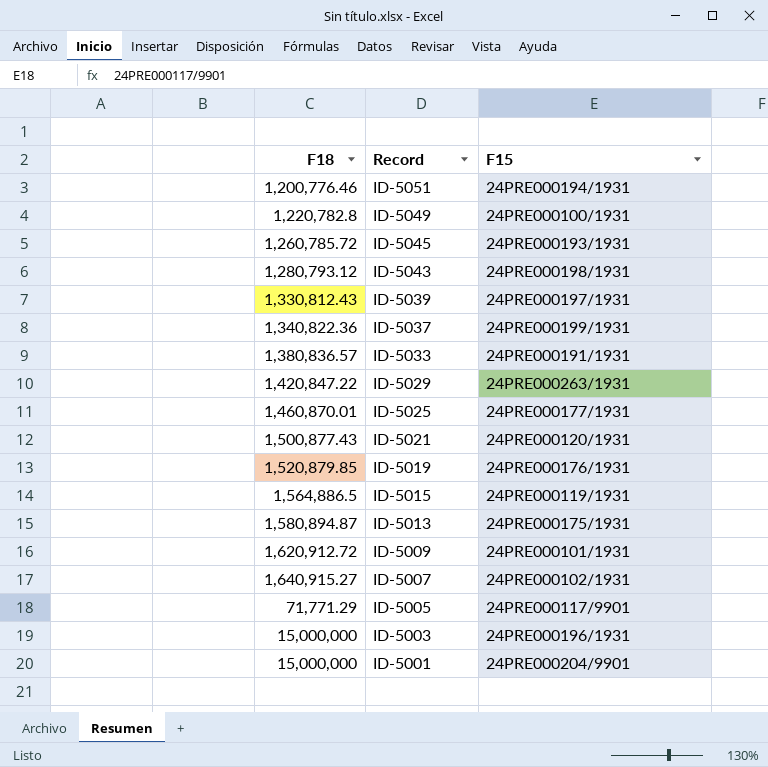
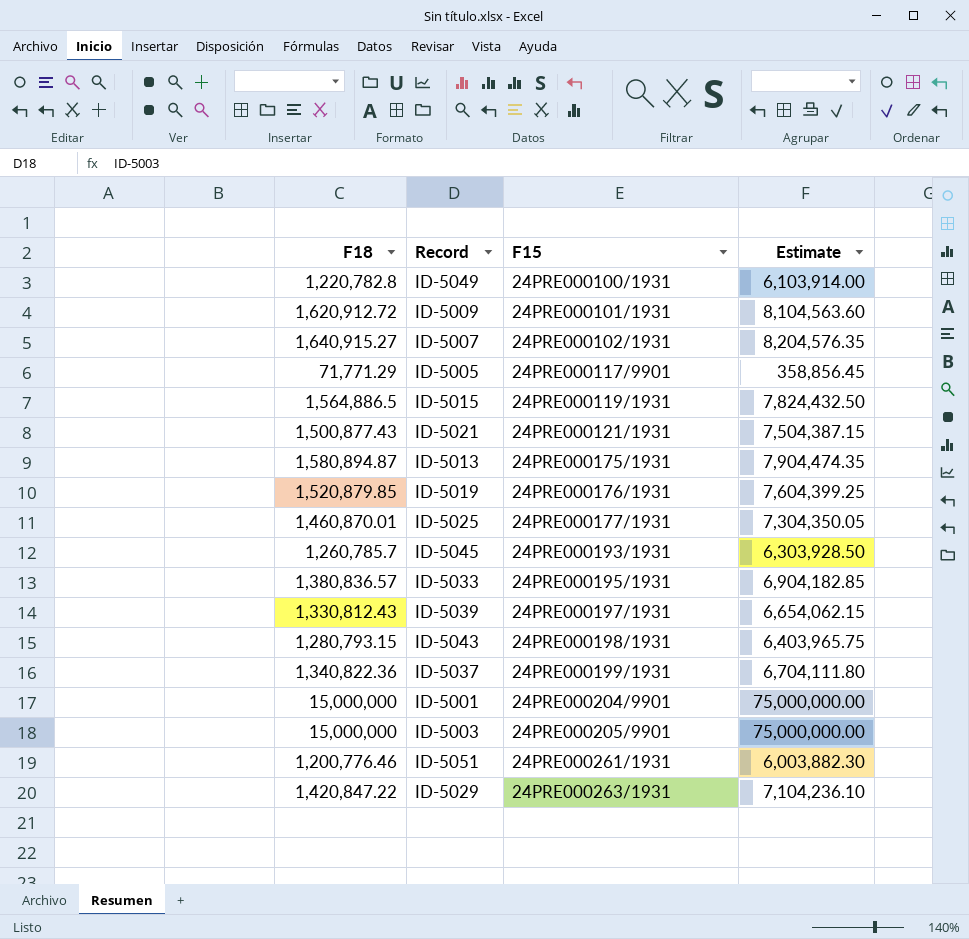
row order: Record descending -> F15 ascending
column Estimate | formula: none -> [F18] * 5
ID-5021 | F15: 24PRE000120/1931 -> 24PRE000121/1931
ID-5045 | F18: 1,260,785.72 -> 1,260,785.7
ID-5033 | F15: 24PRE000191/1931 -> 24PRE000195/1931
ID-5043 | F18: 1,280,793.12 -> 1,280,793.15
ID-5003 | F15: 24PRE000196/1931 -> 24PRE000205/9901
ID-5051 | F15: 24PRE000194/1931 -> 24PRE000261/1931

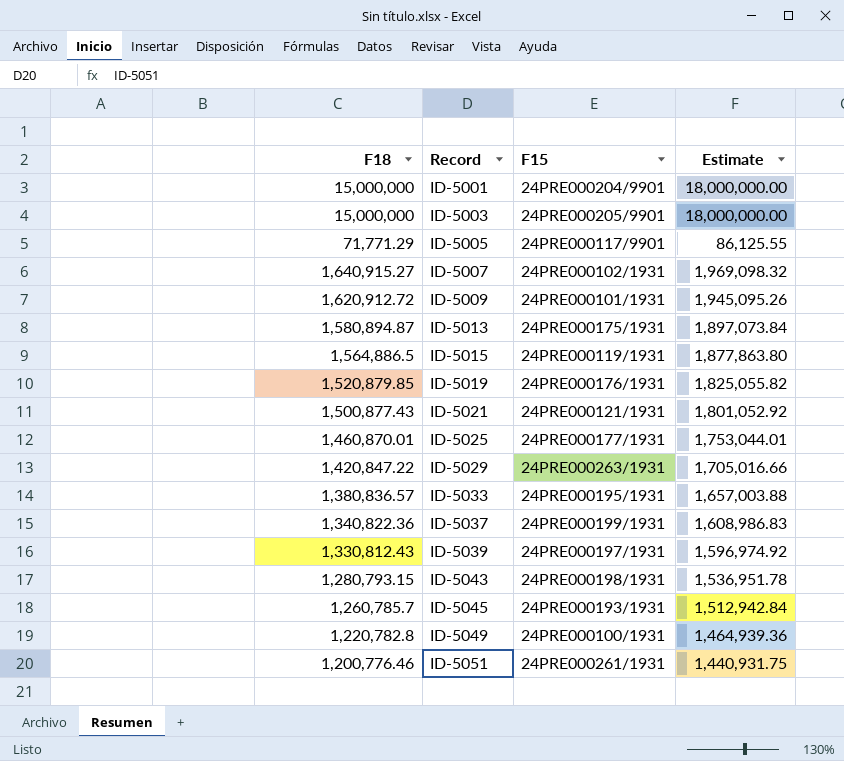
row order: F15 ascending -> Record ascending
column Estimate | formula: [F18] * 5 -> [F18] * 1.2

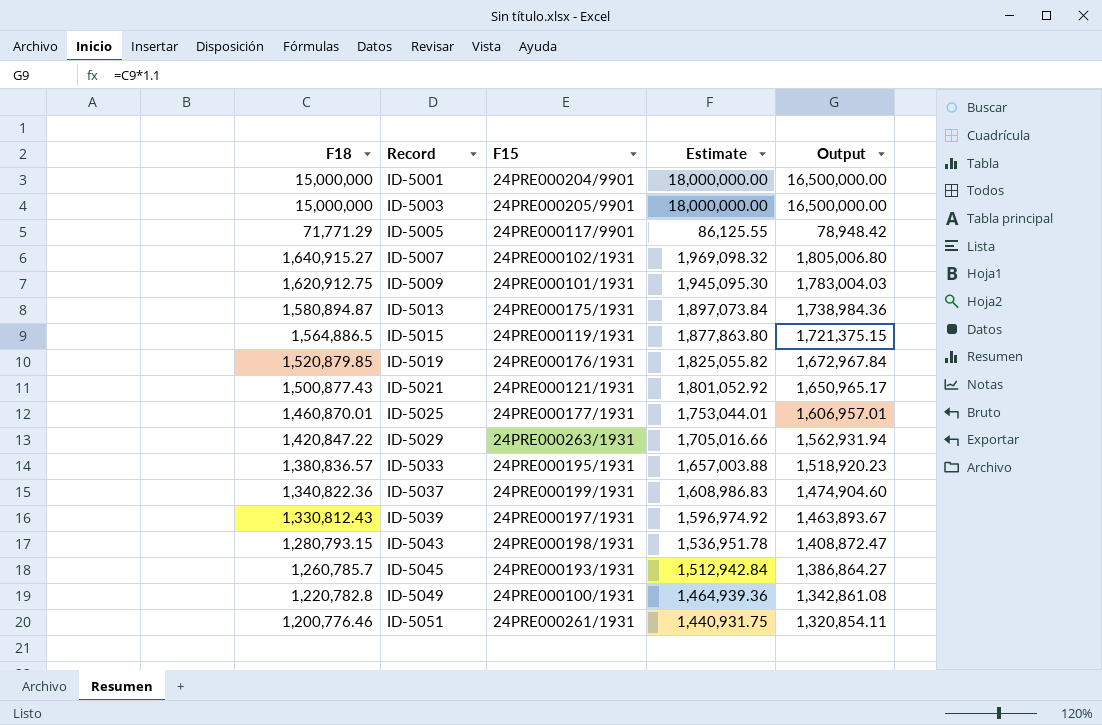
column Output | formula: none -> [F18] * 1.1
ID-5009 | F18: 1,620,912.72 -> 1,620,912.75
ID-5009 | Estimate: 1,945,095.26 -> 1,945,095.30

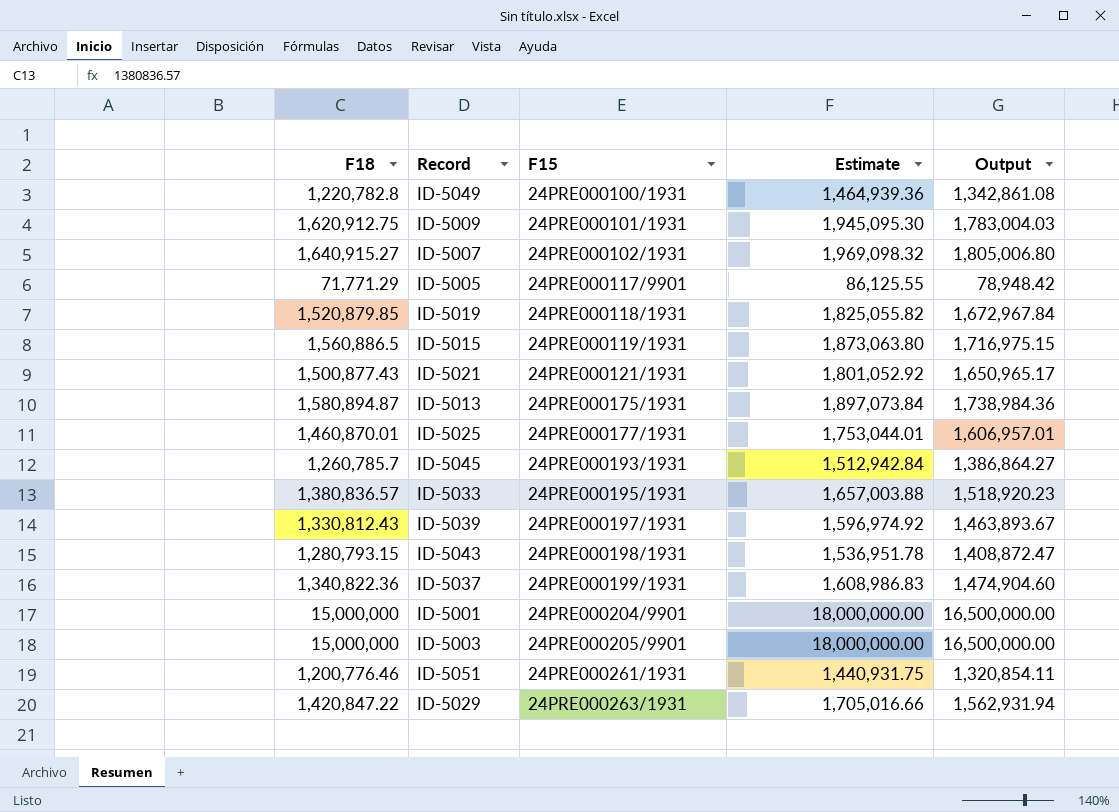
row order: Record ascending -> F15 ascending
ID-5019 | F15: 24PRE000176/1931 -> 24PRE000118/1931
ID-5015 | F18: 1,564,886.5 -> 1,560,886.5
ID-5015 | Estimate: 1,877,863.80 -> 1,873,063.80
ID-5015 | Output: 1,721,375.15 -> 1,716,975.15

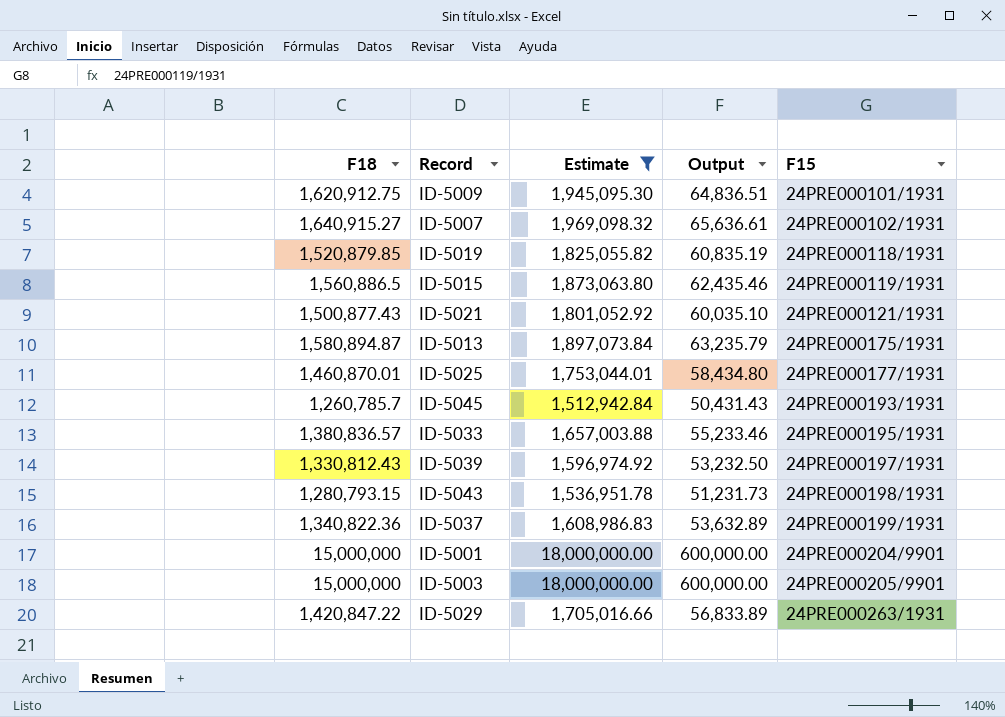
filter: none -> Estimate >= 1,512,942.84
column Output | formula: [F18] * 1.1 -> [F18] * 0.04
column F15 | position: 3 -> 5

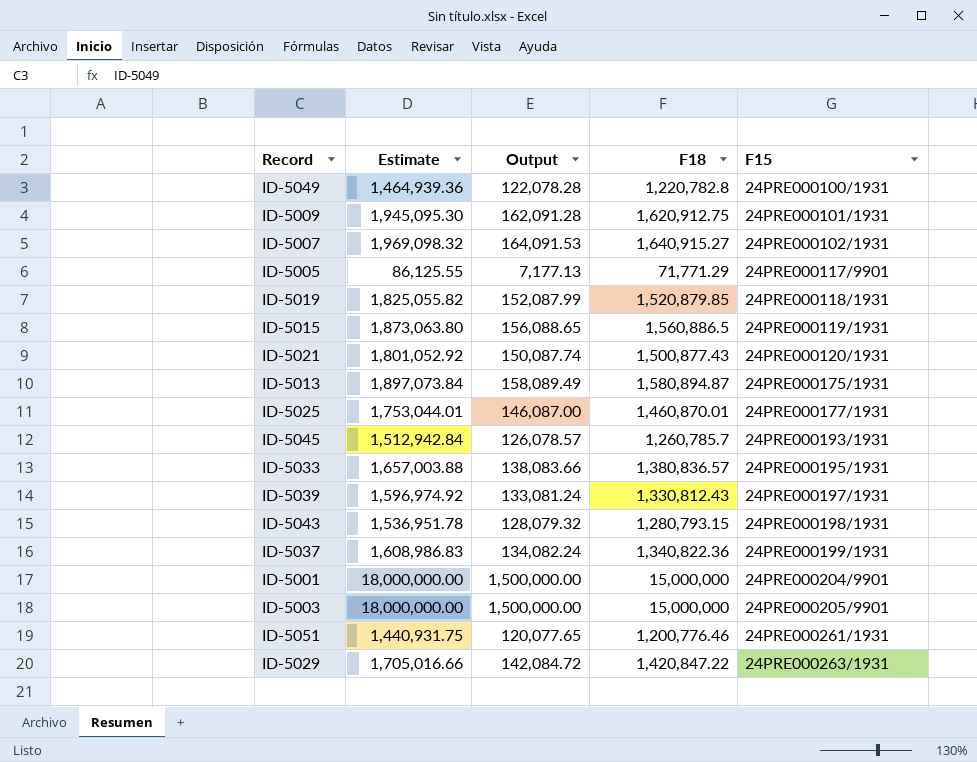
filter: Estimate >= 1,512,942.84 -> none
column Output | formula: [F18] * 0.04 -> [F18] * 0.1
column F18 | position: 1 -> 4
ID-5021 | F15: 24PRE000121/1931 -> 24PRE000120/1931

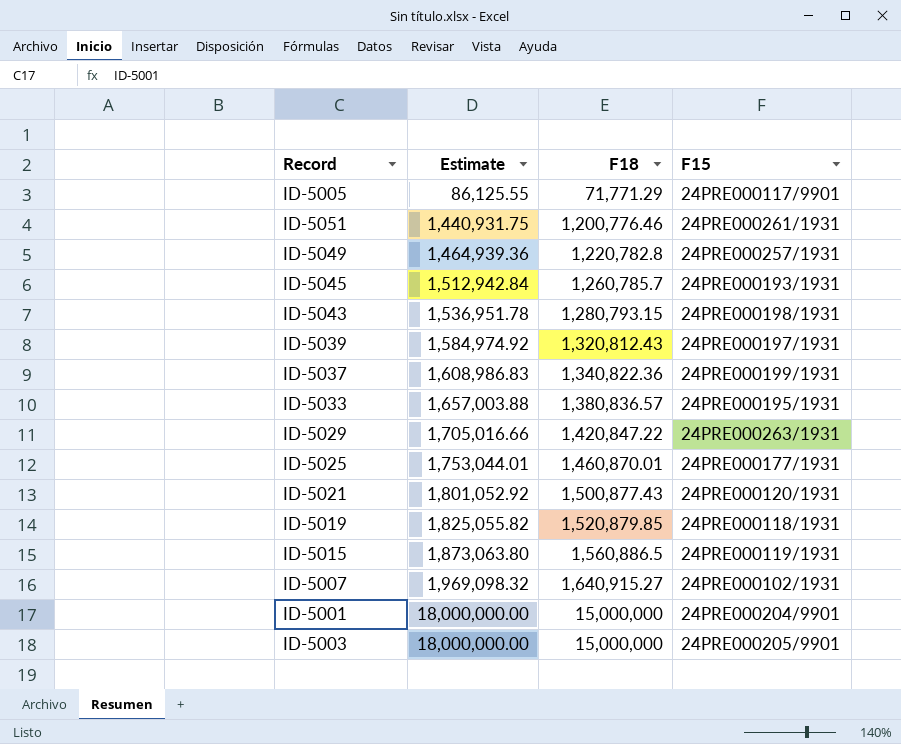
row order: F15 ascending -> Estimate ascending
column Output | formula: [F18] * 0.1 -> none
row ID-5009: 1,945,095.30 | 162,091.28 | 1,620,912.75 | 24PRE000101/1931 -> none
row ID-5013: 1,897,073.84 | 158,089.49 | 1,580,894.87 | 24PRE000175/1931 -> none
ID-5049 | F15: 24PRE000100/1931 -> 24PRE000257/1931
ID-5039 | Estimate: 1,596,974.92 -> 1,584,974.92
ID-5039 | F18: 1,330,812.43 -> 1,320,812.43

